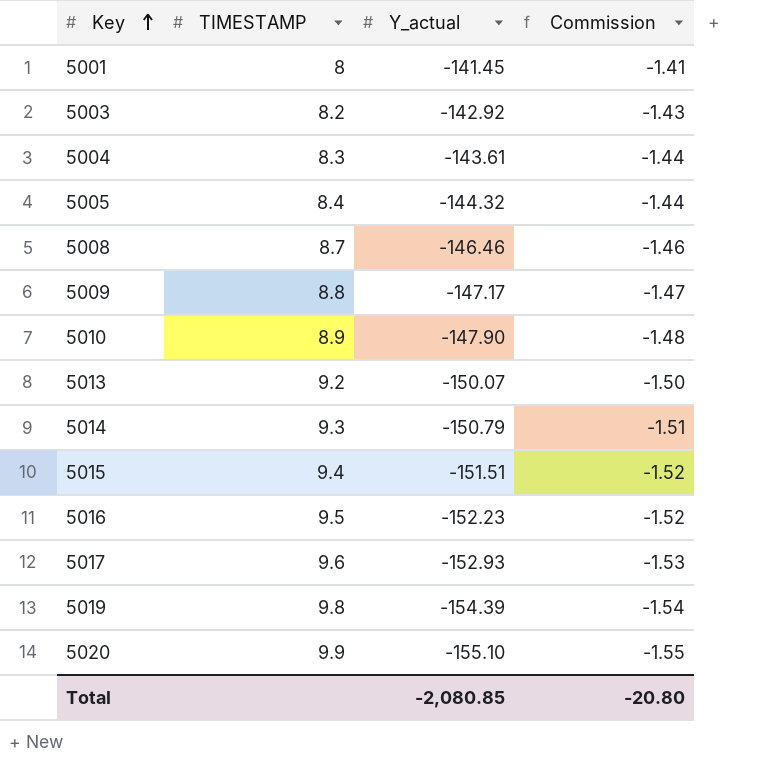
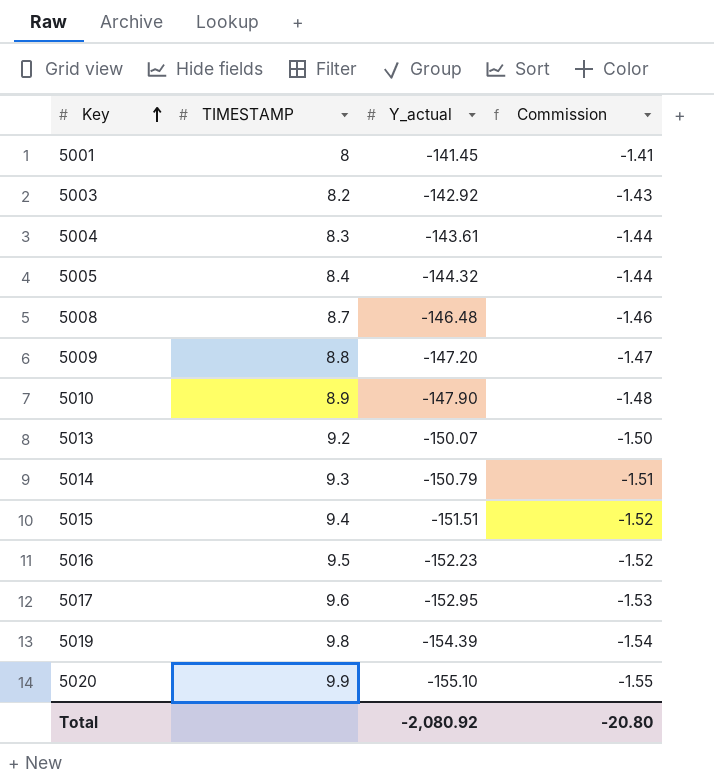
5008 | Y_actual: -146.46 -> -146.48
5009 | Y_actual: -147.17 -> -147.20
5017 | Y_actual: -152.93 -> -152.95
Total | Y_actual: -2,080.85 -> -2,080.92

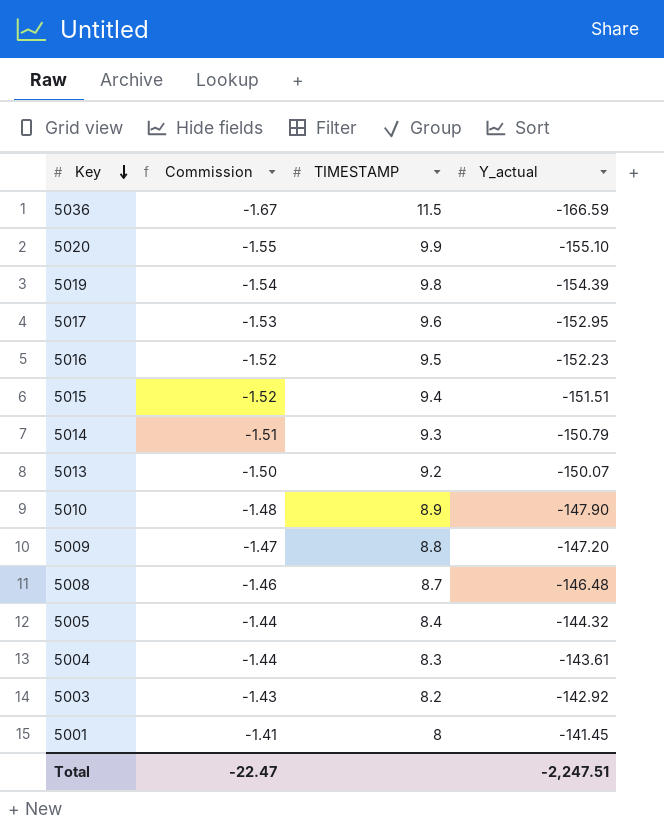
row order: Key ascending -> Key descending
column Commission | position: 4 -> 2
row 5036: none -> -1.67 | 11.5 | -166.59
Total | Commission: -20.80 -> -22.47
Total | Y_actual: -2,080.92 -> -2,247.51

